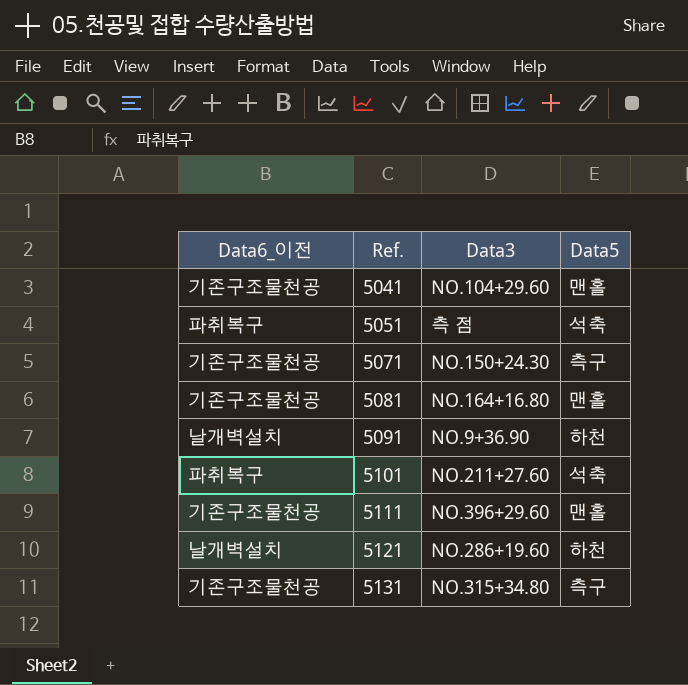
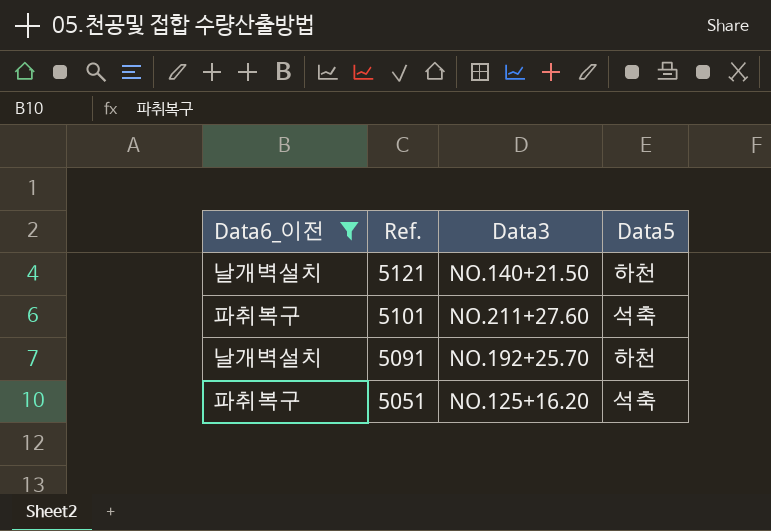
filter: none -> Data6_이전 != 기존구조물천공
row order: Ref. ascending -> Ref. descending
5121 | Data3: NO.286+19.60 -> NO.140+21.50
5091 | Data3: NO.9+36.90 -> NO.192+25.70
5051 | Data3: 측 점 -> NO.125+16.20

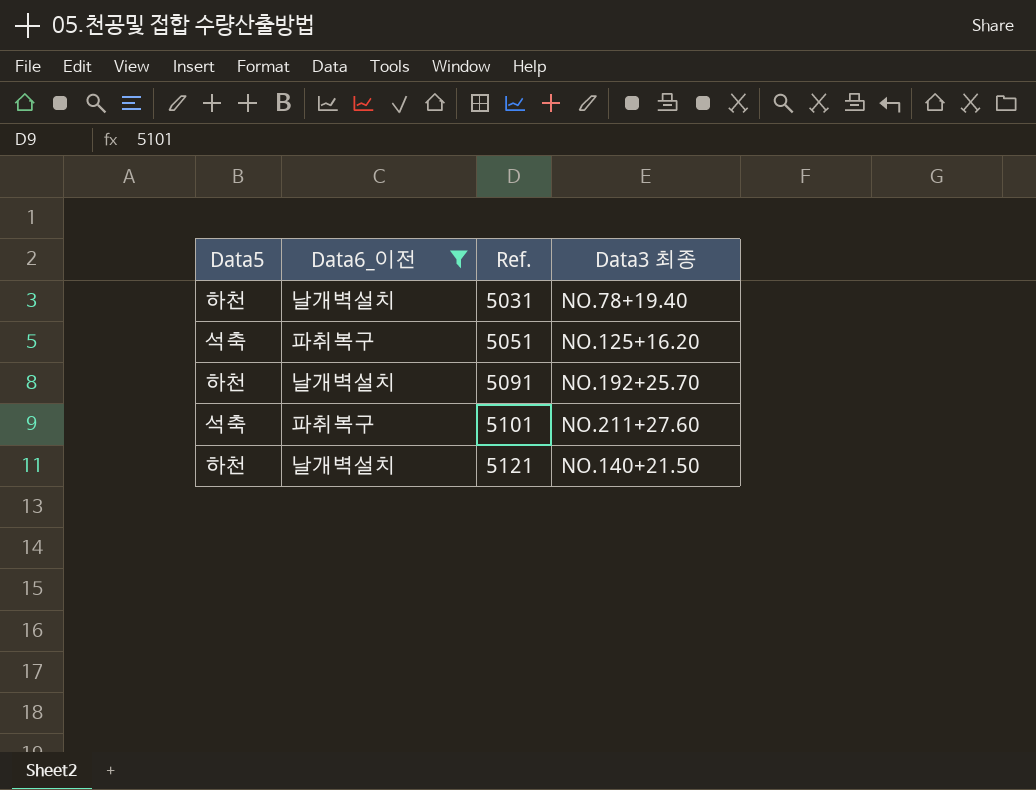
row order: Ref. descending -> Ref. ascending
column Data5 | position: 4 -> 1
column name: Data3 -> Data3 최종
row 5031: none -> 하천 | 날개벽설치 | NO.78+19.40

